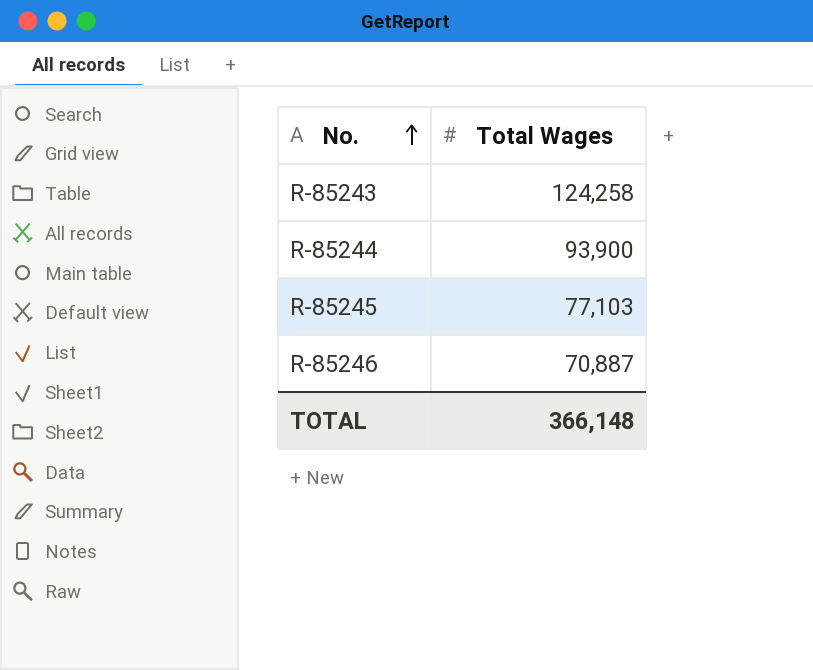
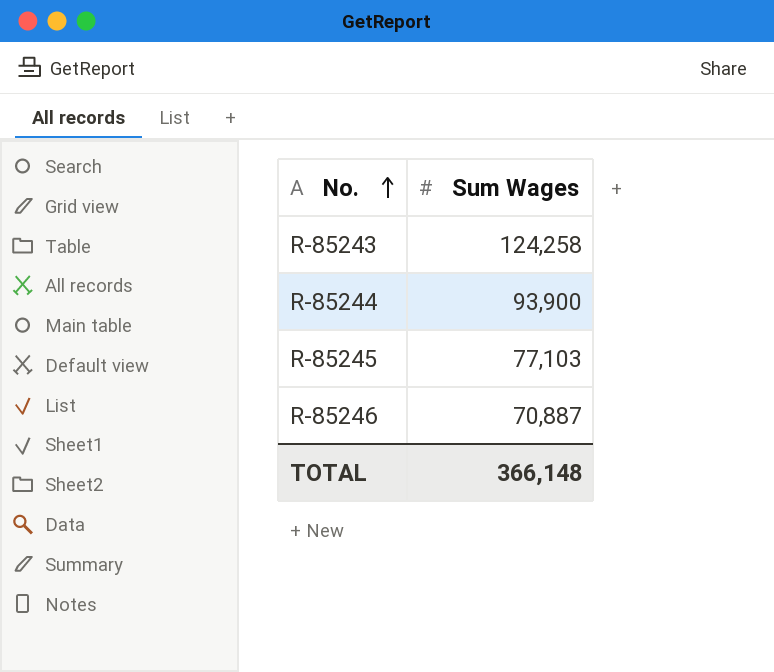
column name: Total Wages -> Sum Wages

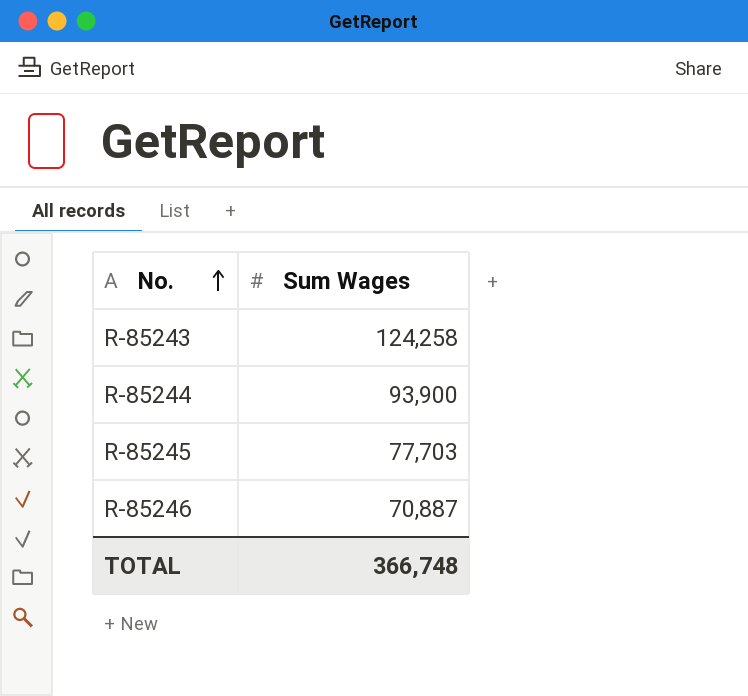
R-85245 | Sum Wages: 77,103 -> 77,703
TOTAL | Sum Wages: 366,148 -> 366,748

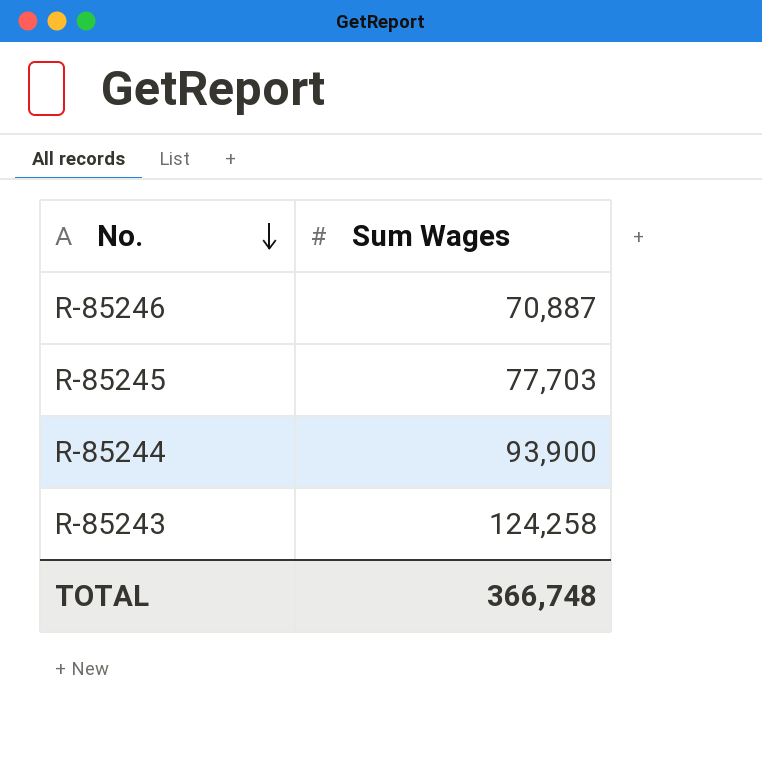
row order: No. ascending -> No. descending

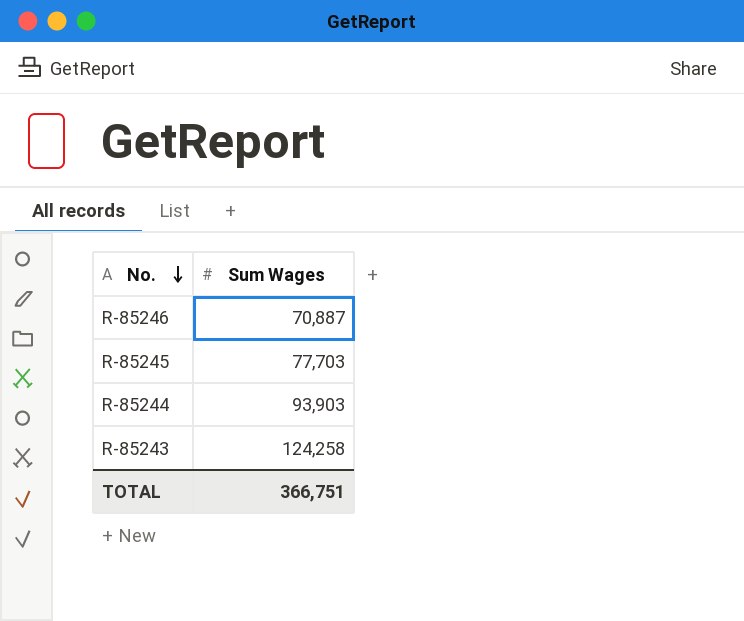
R-85244 | Sum Wages: 93,900 -> 93,903
TOTAL | Sum Wages: 366,748 -> 366,751

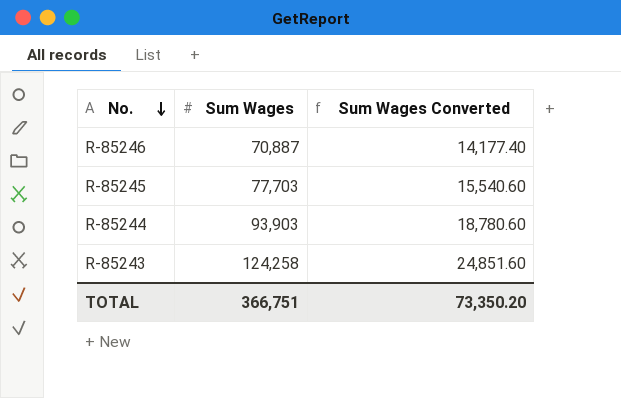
column Sum Wages Converted | formula: none -> [Sum Wages] * 0.2

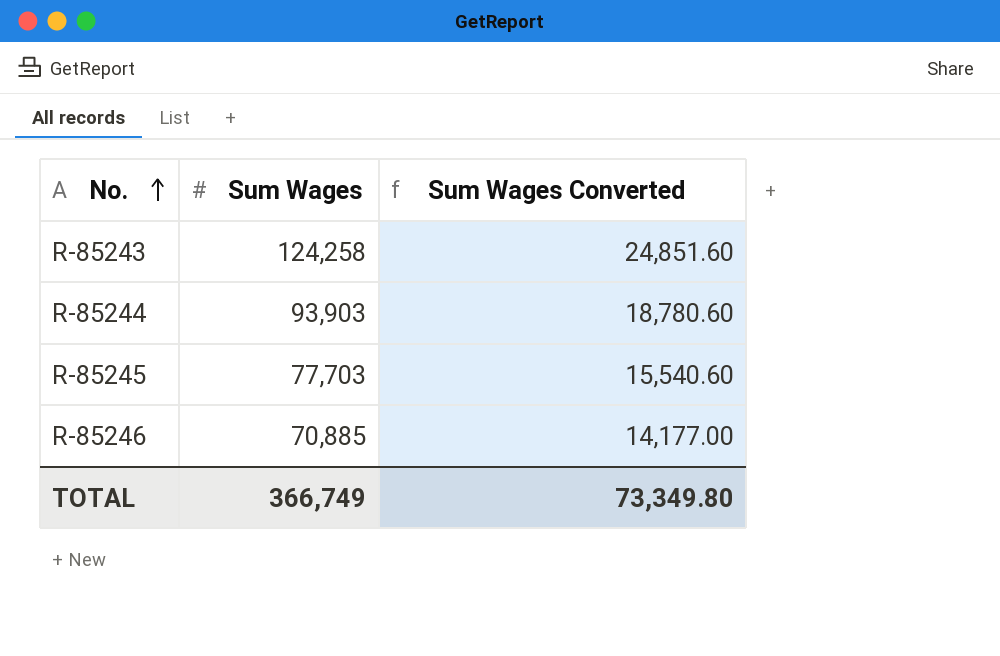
row order: No. descending -> No. ascending
R-85246 | Sum Wages: 70,887 -> 70,885
R-85246 | Sum Wages Converted: 14,177.40 -> 14,177.00
TOTAL | Sum Wages: 366,751 -> 366,749
TOTAL | Sum Wages Converted: 73,350.20 -> 73,349.80

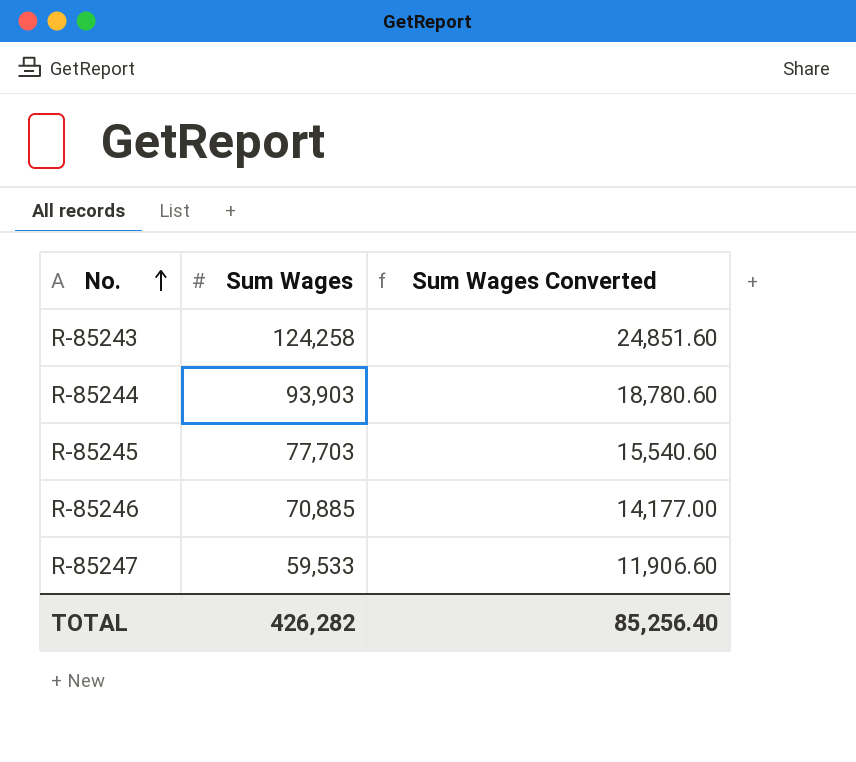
row R-85247: none -> 59,533 | 11,906.60
TOTAL | Sum Wages: 366,749 -> 426,282
TOTAL | Sum Wages Converted: 73,349.80 -> 85,256.40

